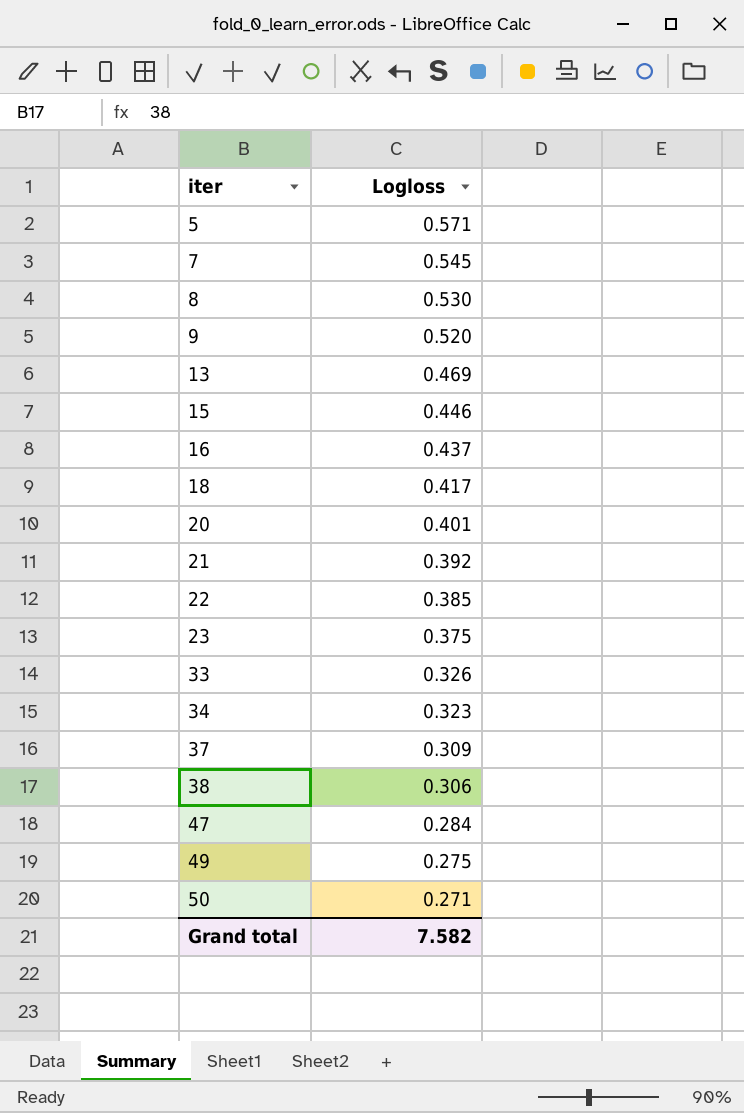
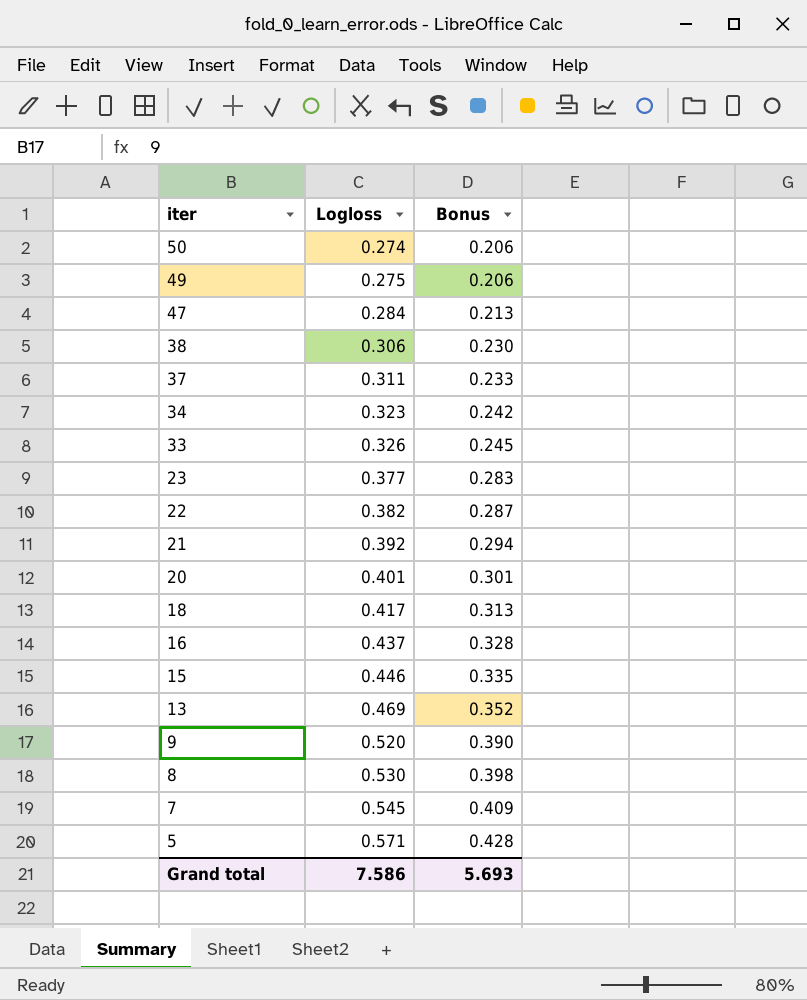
row order: iter ascending -> iter descending
column Bonus | formula: none -> [Logloss] * 0.75
50 | Logloss: 0.271 -> 0.274
37 | Logloss: 0.309 -> 0.311
23 | Logloss: 0.375 -> 0.377
22 | Logloss: 0.385 -> 0.382
Grand total | Logloss: 7.582 -> 7.586

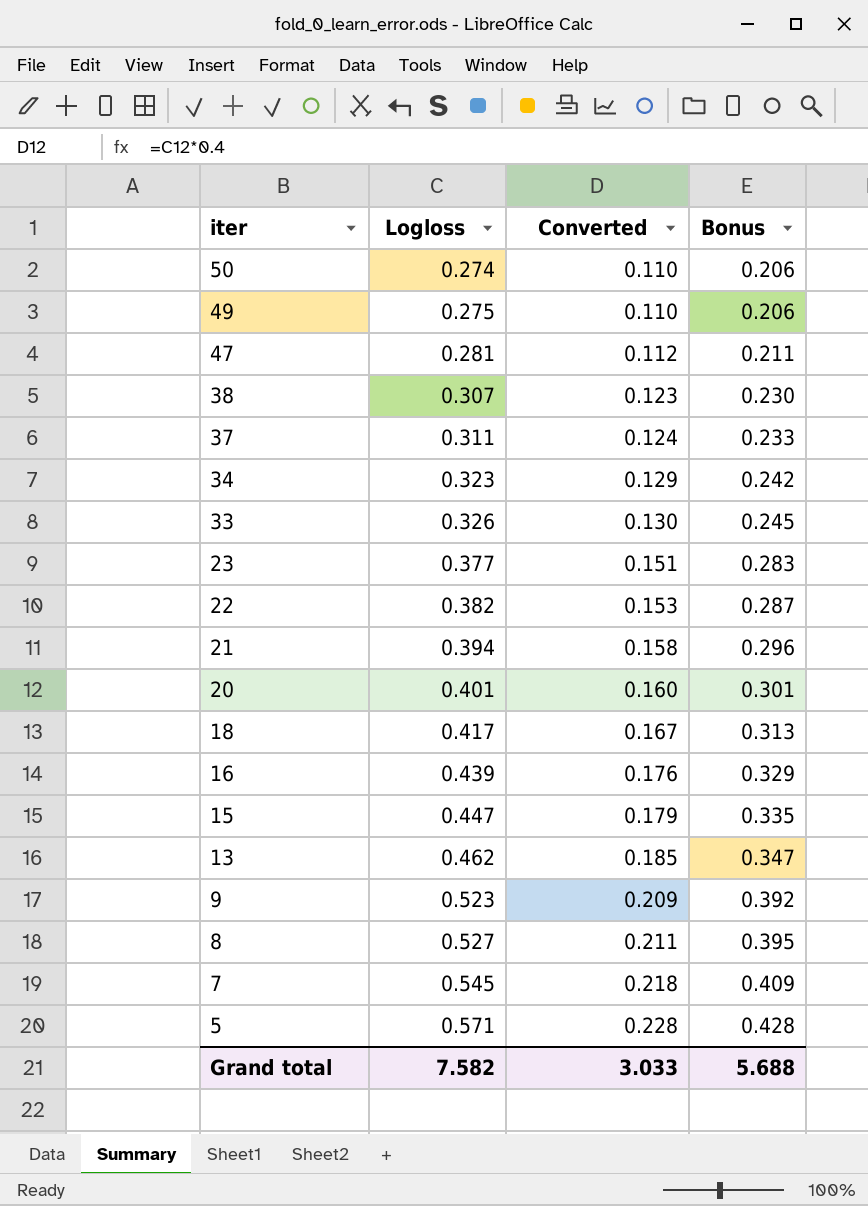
column Converted | formula: none -> [Logloss] * 0.4
47 | Logloss: 0.284 -> 0.281
47 | Bonus: 0.213 -> 0.211
38 | Logloss: 0.306 -> 0.307
21 | Logloss: 0.392 -> 0.394
21 | Bonus: 0.294 -> 0.296
16 | Logloss: 0.437 -> 0.439
16 | Bonus: 0.328 -> 0.329
15 | Logloss: 0.446 -> 0.447
13 | Logloss: 0.469 -> 0.462
13 | Bonus: 0.352 -> 0.347
9 | Logloss: 0.520 -> 0.523
9 | Bonus: 0.390 -> 0.392
8 | Logloss: 0.530 -> 0.527
8 | Bonus: 0.398 -> 0.395
Grand total | Logloss: 7.586 -> 7.582
Grand total | Bonus: 5.693 -> 5.688

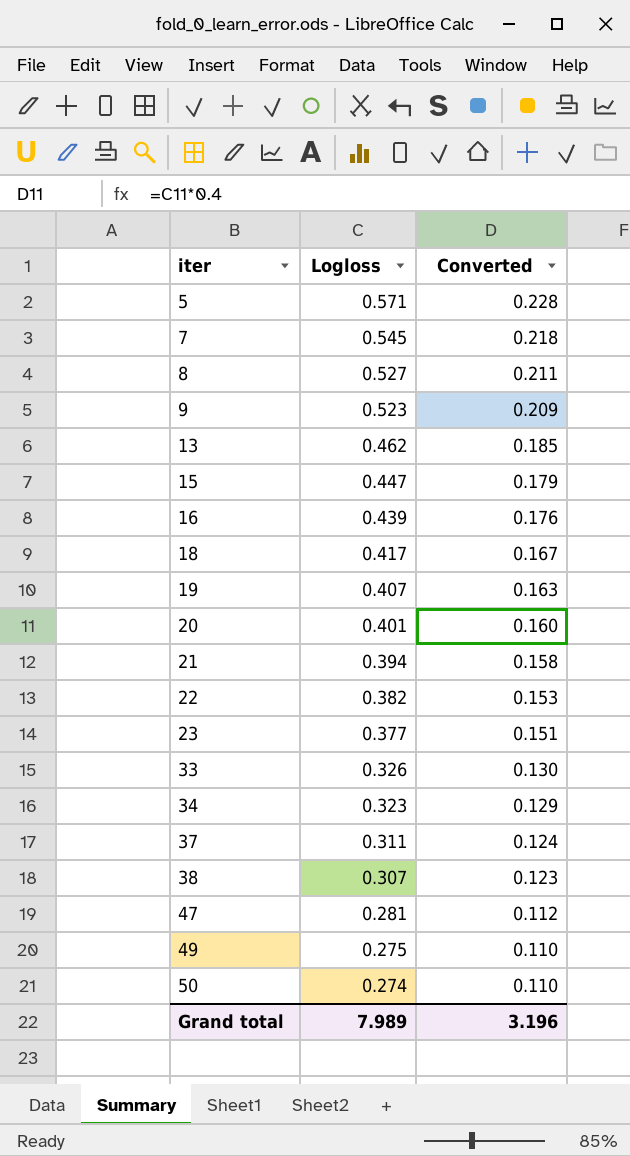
row order: iter descending -> iter ascending
column Bonus | formula: [Logloss] * 0.75 -> none
row 19: none -> 0.407 | 0.163
Grand total | Logloss: 7.582 -> 7.989
Grand total | Converted: 3.033 -> 3.196

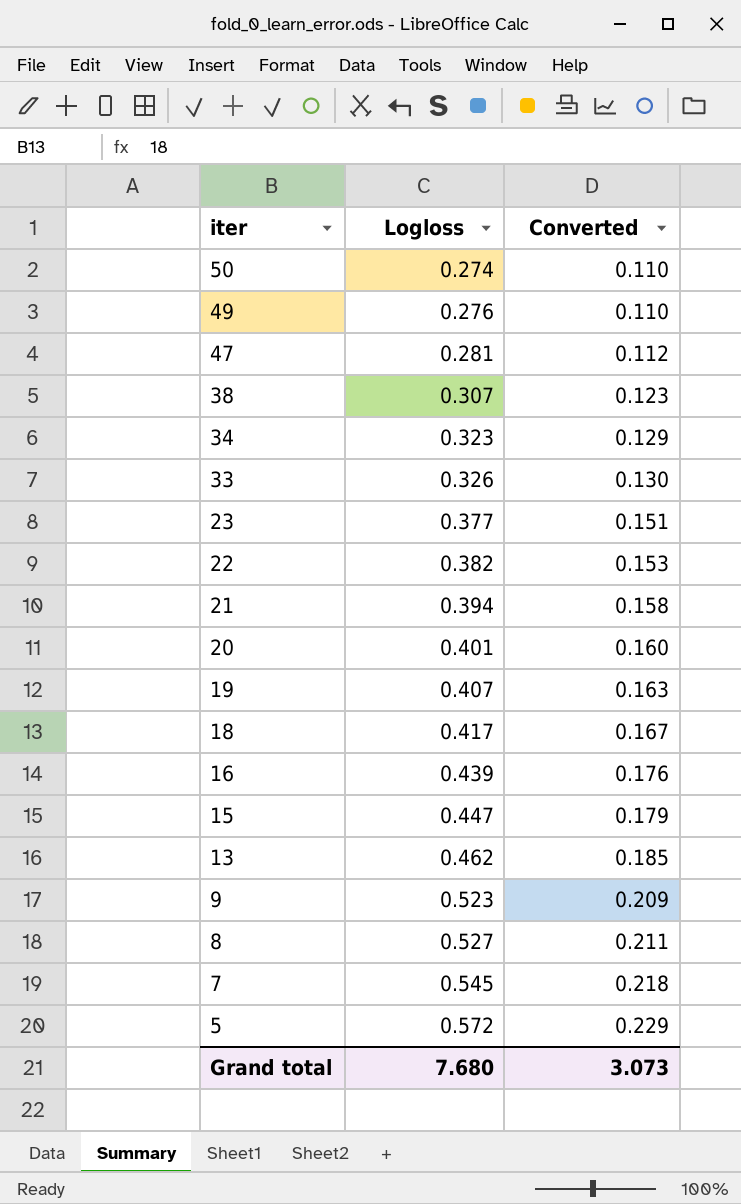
row order: iter ascending -> iter descending
row 37: 0.311 | 0.124 -> none
49 | Logloss: 0.275 -> 0.276
5 | Logloss: 0.571 -> 0.572
5 | Converted: 0.228 -> 0.229
Grand total | Logloss: 7.989 -> 7.680
Grand total | Converted: 3.196 -> 3.073

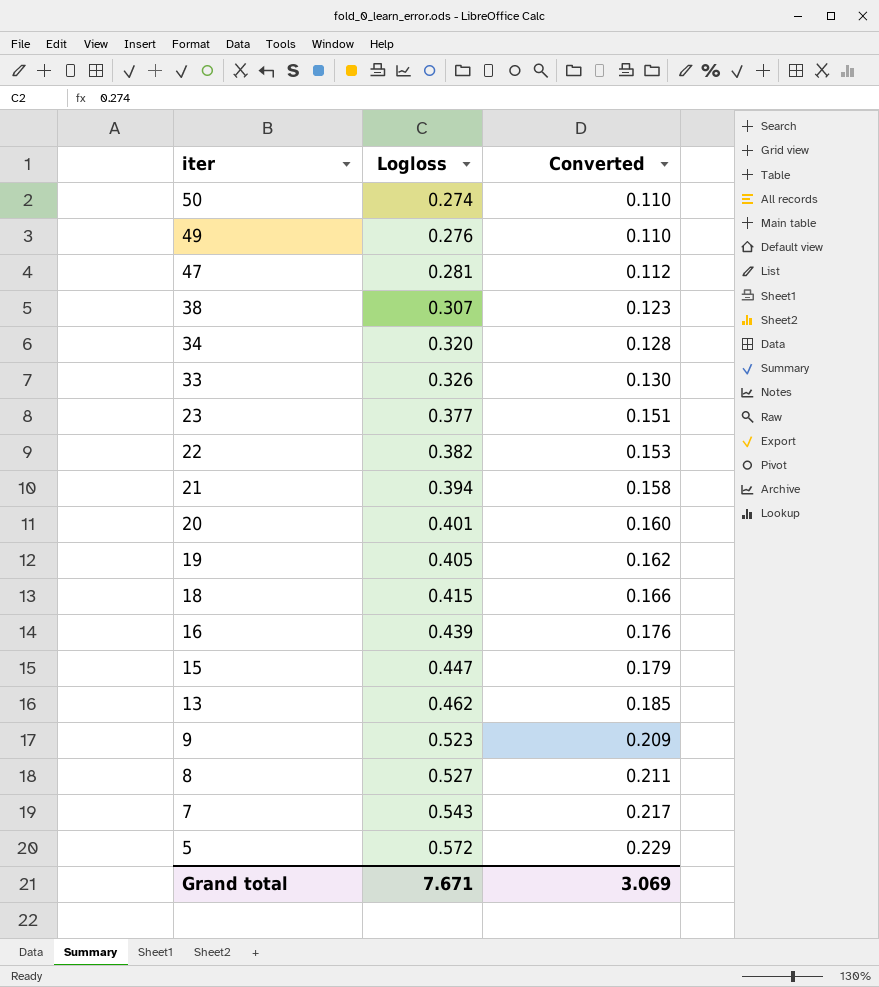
34 | Logloss: 0.323 -> 0.320
34 | Converted: 0.129 -> 0.128
19 | Logloss: 0.407 -> 0.405
19 | Converted: 0.163 -> 0.162
18 | Logloss: 0.417 -> 0.415
18 | Converted: 0.167 -> 0.166
7 | Logloss: 0.545 -> 0.543
7 | Converted: 0.218 -> 0.217
Grand total | Logloss: 7.680 -> 7.671
Grand total | Converted: 3.073 -> 3.069

